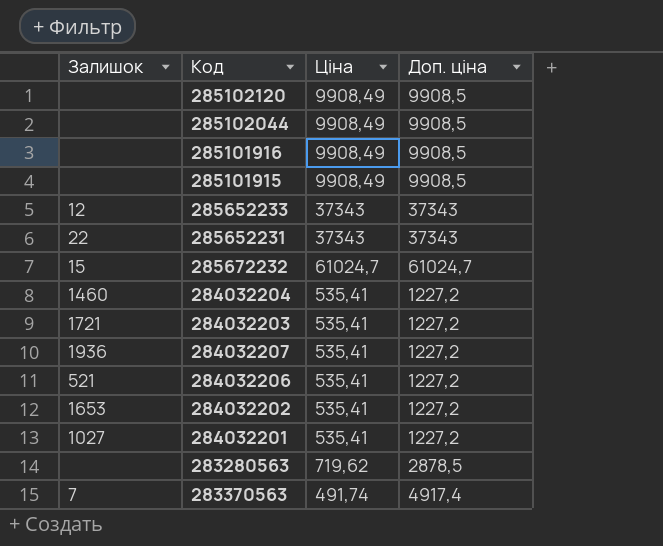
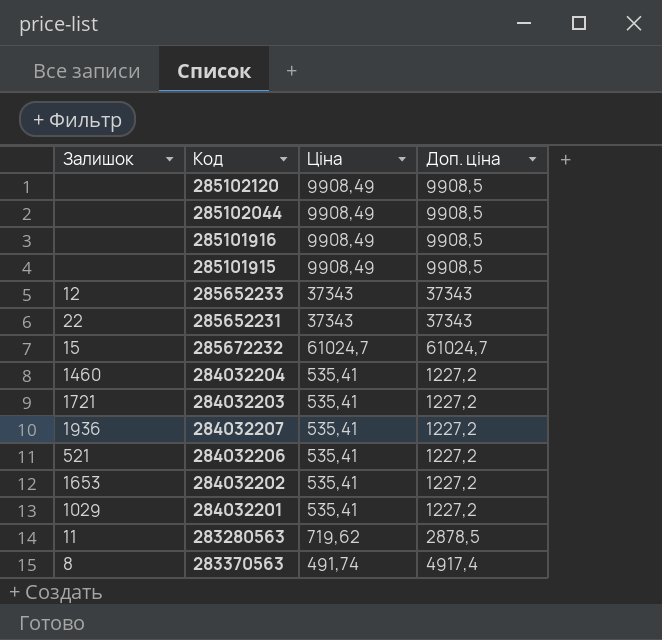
284032201 | Залишок: 1027 -> 1029
283280563 | Залишок: none -> 11
283370563 | Залишок: 7 -> 8

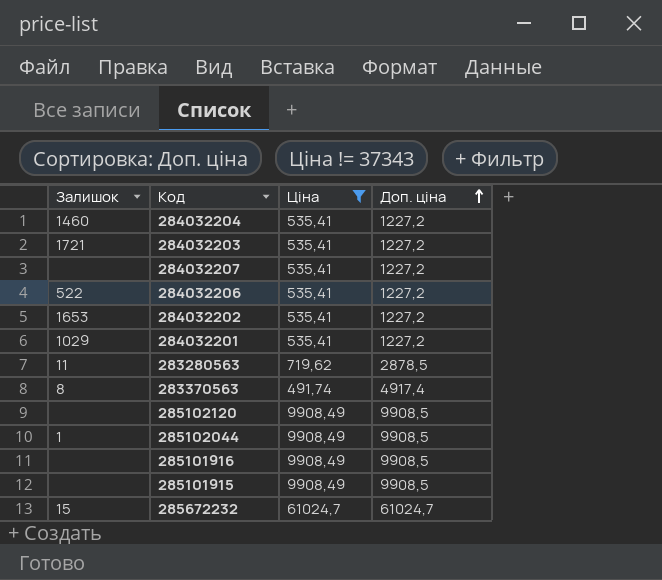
filter: none -> Ціна != 37343
row order: none -> Доп. ціна ascending
284032207 | Залишок: 1936 -> none
284032206 | Залишок: 521 -> 522
285102044 | Залишок: none -> 1

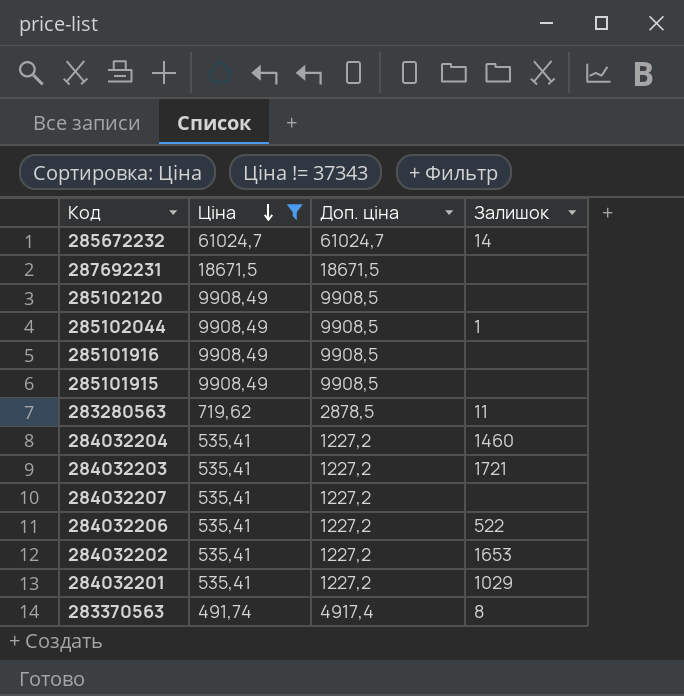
row order: Доп. ціна ascending -> Ціна descending
column Залишок | position: 1 -> 4
285672232 | Залишок: 15 -> 14
row 287692231: none -> 18671,5 | 18671,5 | none

